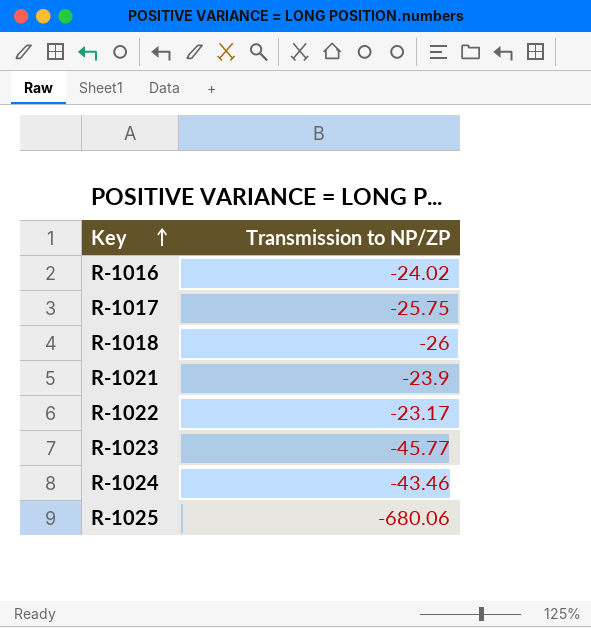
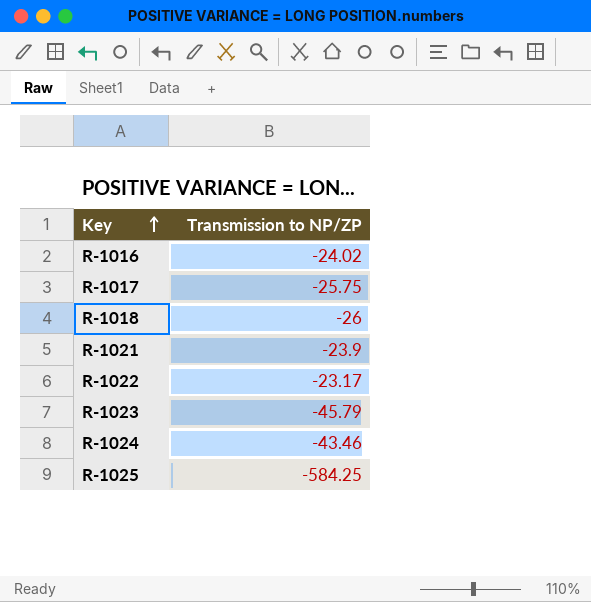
R-1023 | Transmission to NP/ZP: -45.77 -> -45.79
R-1025 | Transmission to NP/ZP: -680.06 -> -584.25

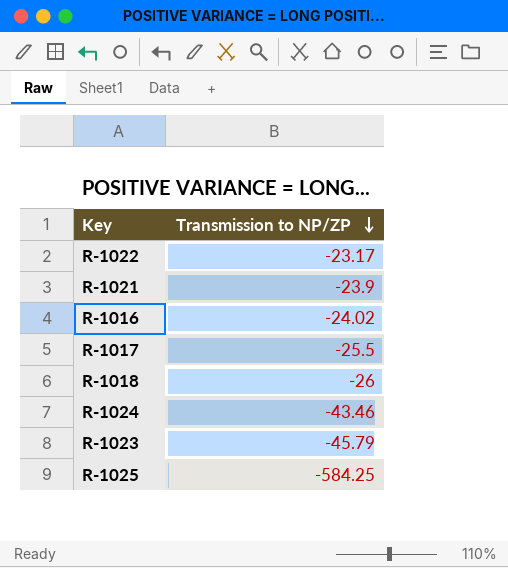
row order: Key ascending -> Transmission to NP/ZP descending
R-1017 | Transmission to NP/ZP: -25.75 -> -25.5

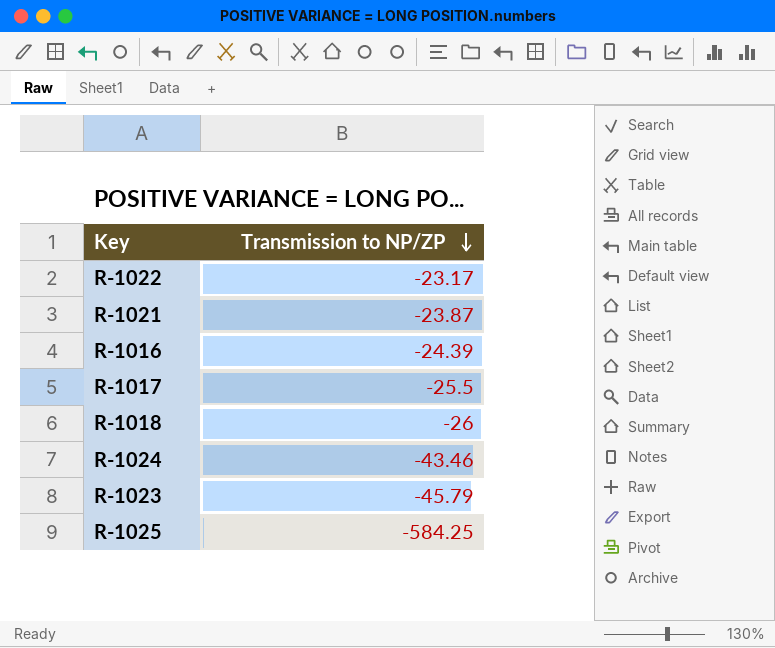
R-1021 | Transmission to NP/ZP: -23.9 -> -23.87
R-1016 | Transmission to NP/ZP: -24.02 -> -24.39

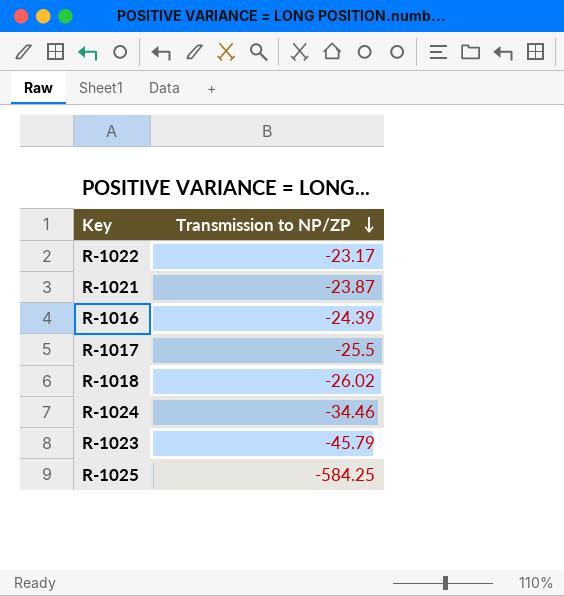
R-1018 | Transmission to NP/ZP: -26 -> -26.02
R-1024 | Transmission to NP/ZP: -43.46 -> -34.46

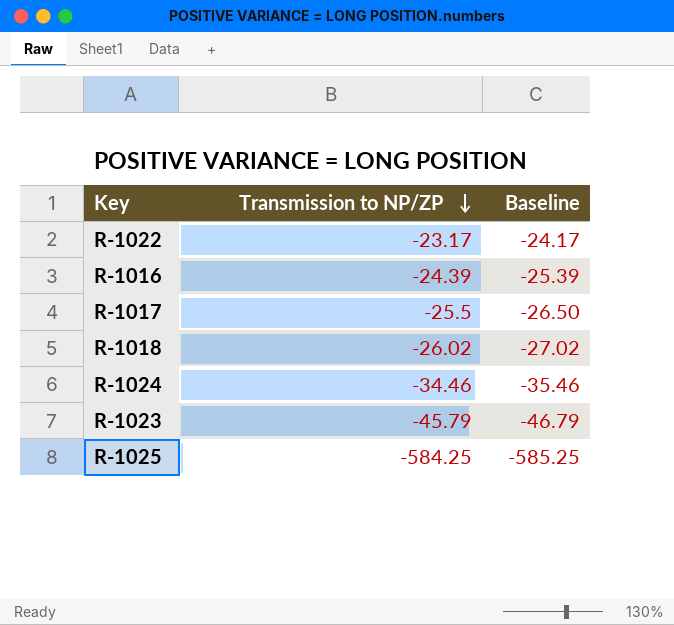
column Baseline | formula: none -> [Transmission to NP/ZP] - 1
row R-1021: -23.87 -> none

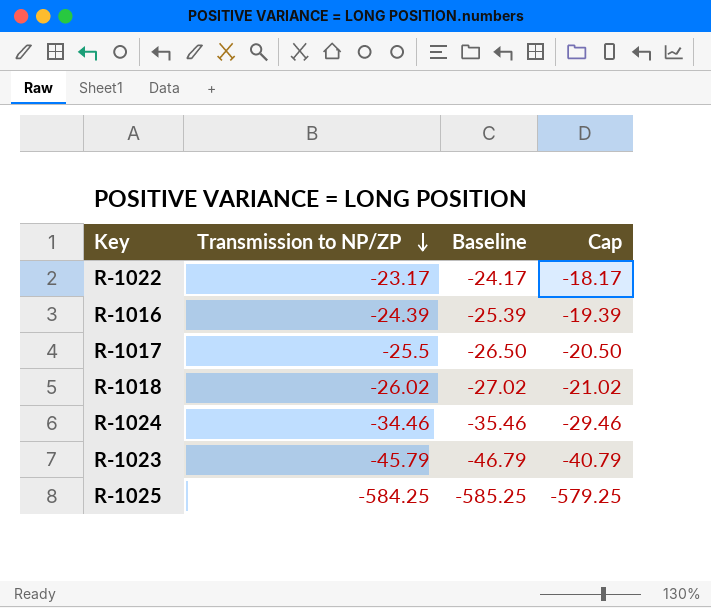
column Cap | formula: none -> [Transmission to NP/ZP] + 5

